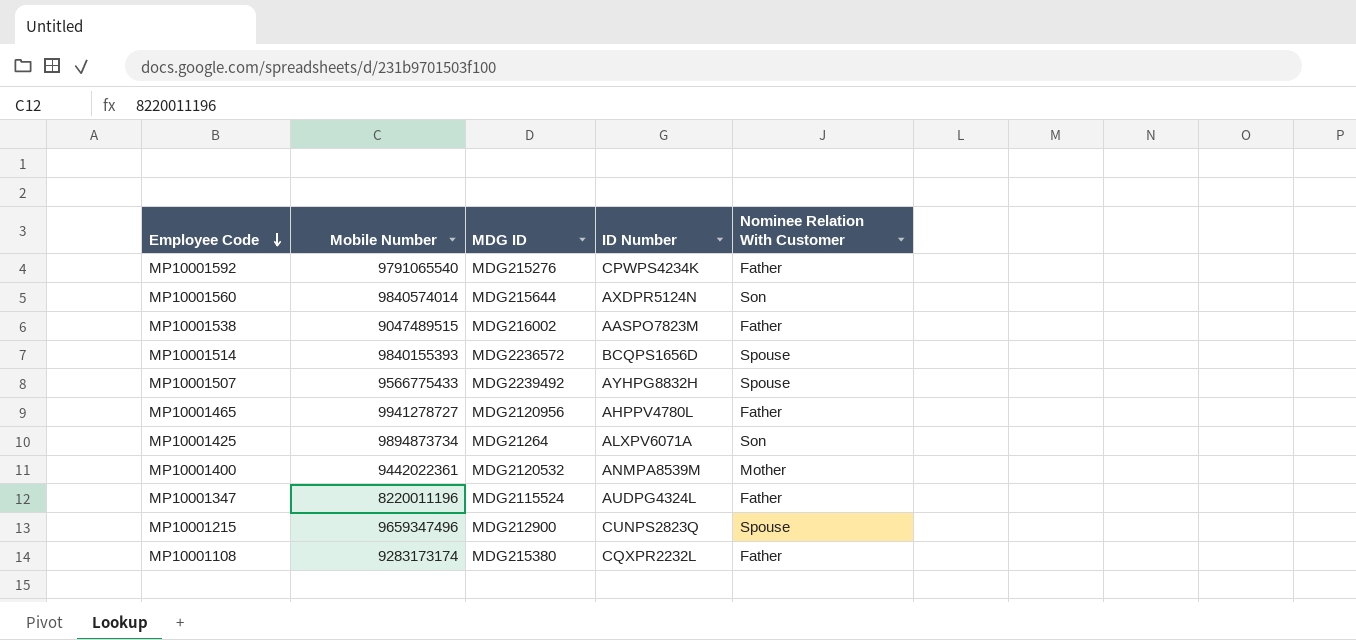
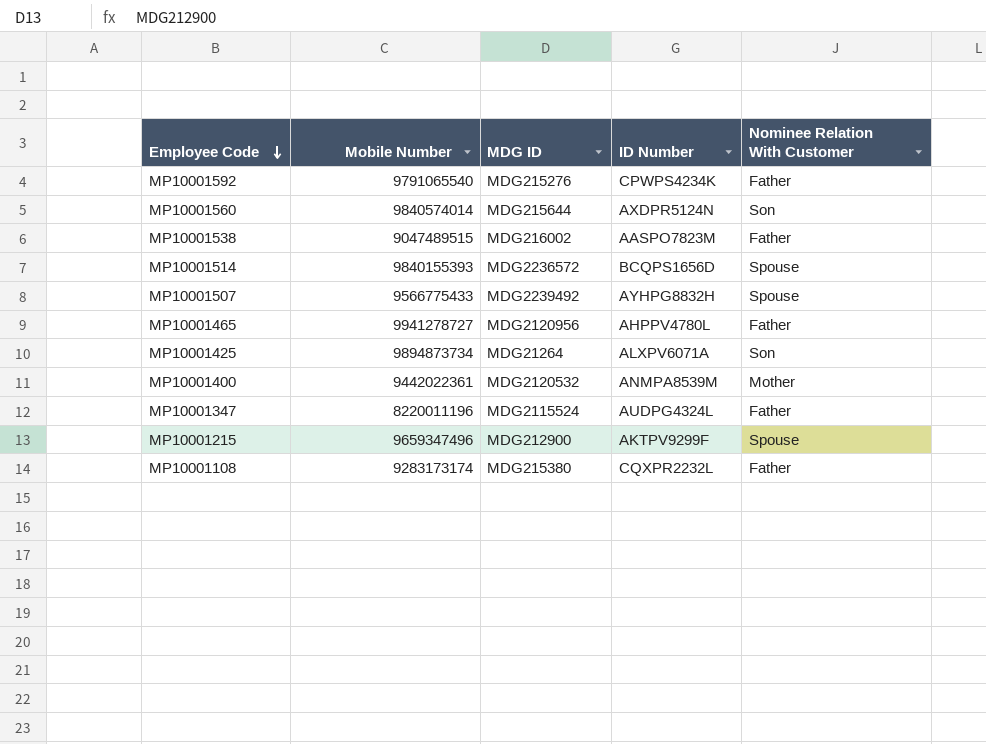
MP10001215 | ID Number: CUNPS2823Q -> AKTPV9299F

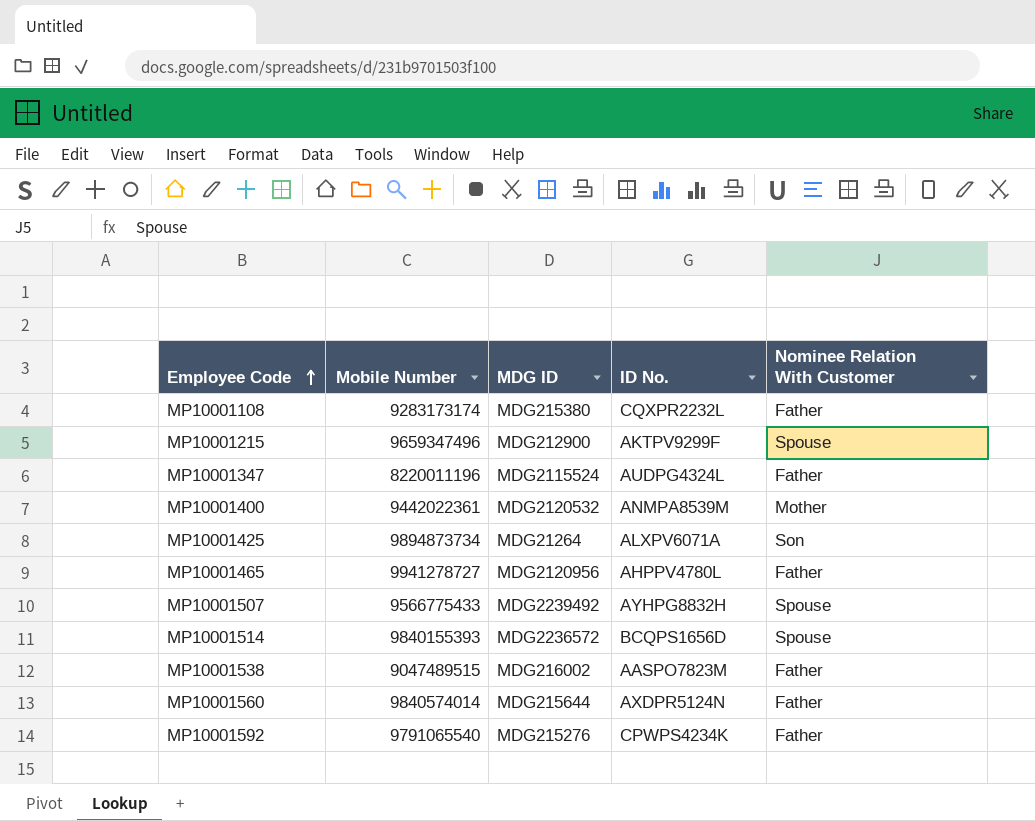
row order: Employee Code descending -> Employee Code ascending
column name: ID Number -> ID No.
MP10001560 | Nominee Relation With Customer: Son -> Father

